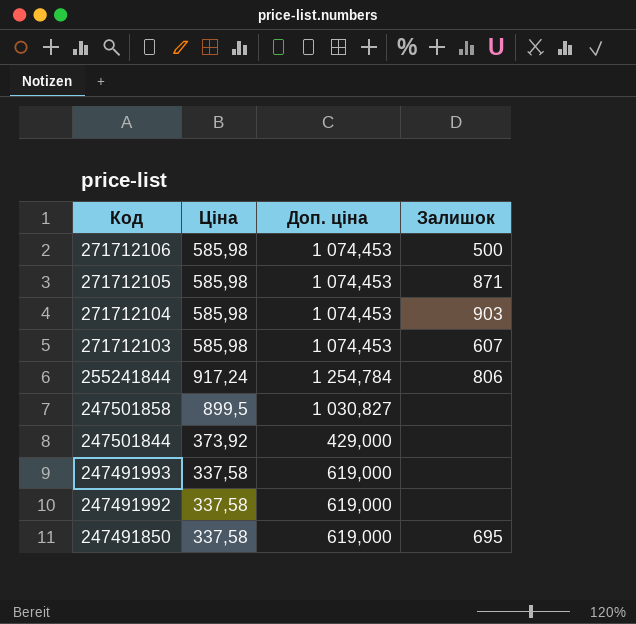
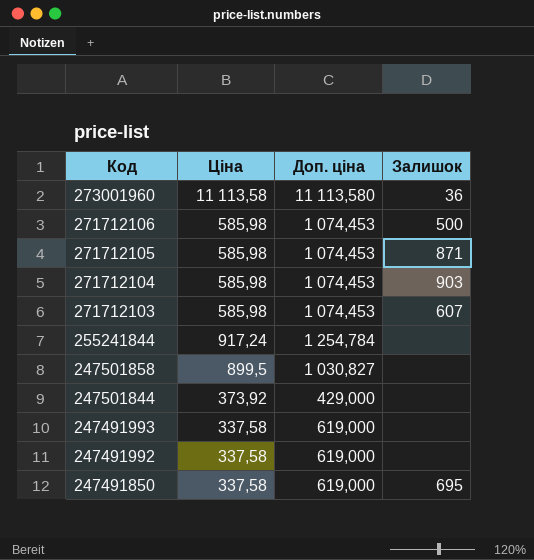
row 273001960: none -> 11 113,58 | 11 113,580 | 36
255241844 | Залишок: 806 -> none

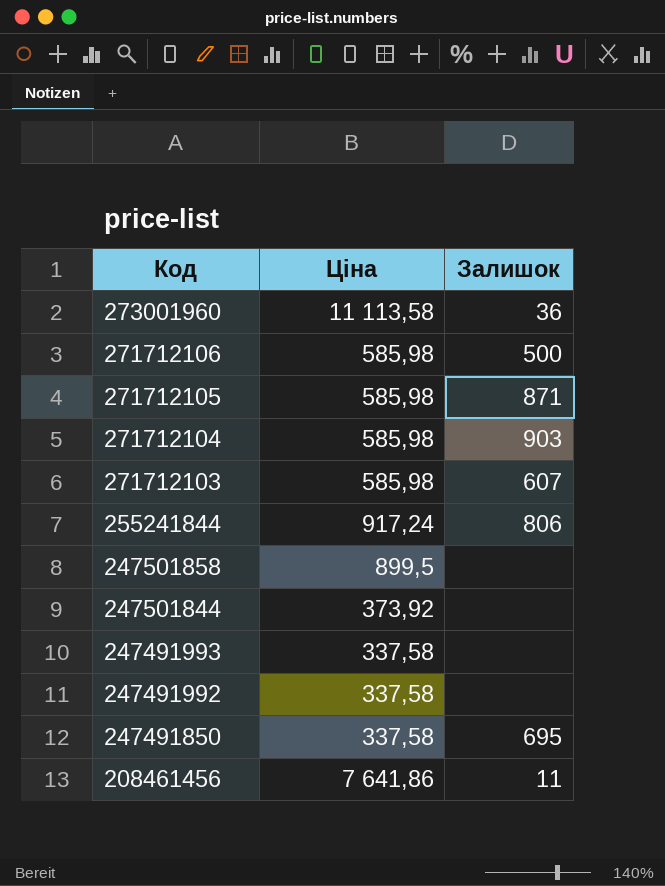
column Доп. ціна | position: 3 -> none
255241844 | Залишок: none -> 806
row 208461456: none -> 7 641,86 | 11

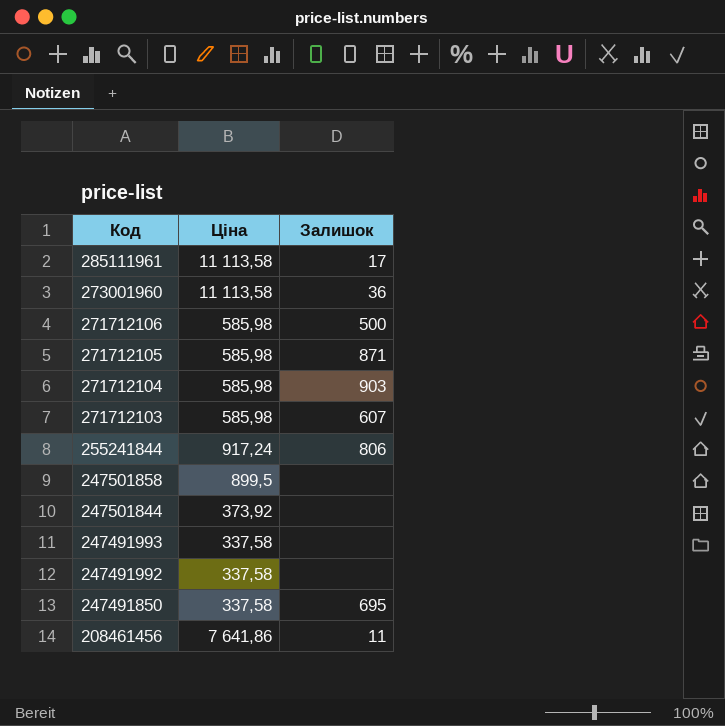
row 285111961: none -> 11 113,58 | 17

